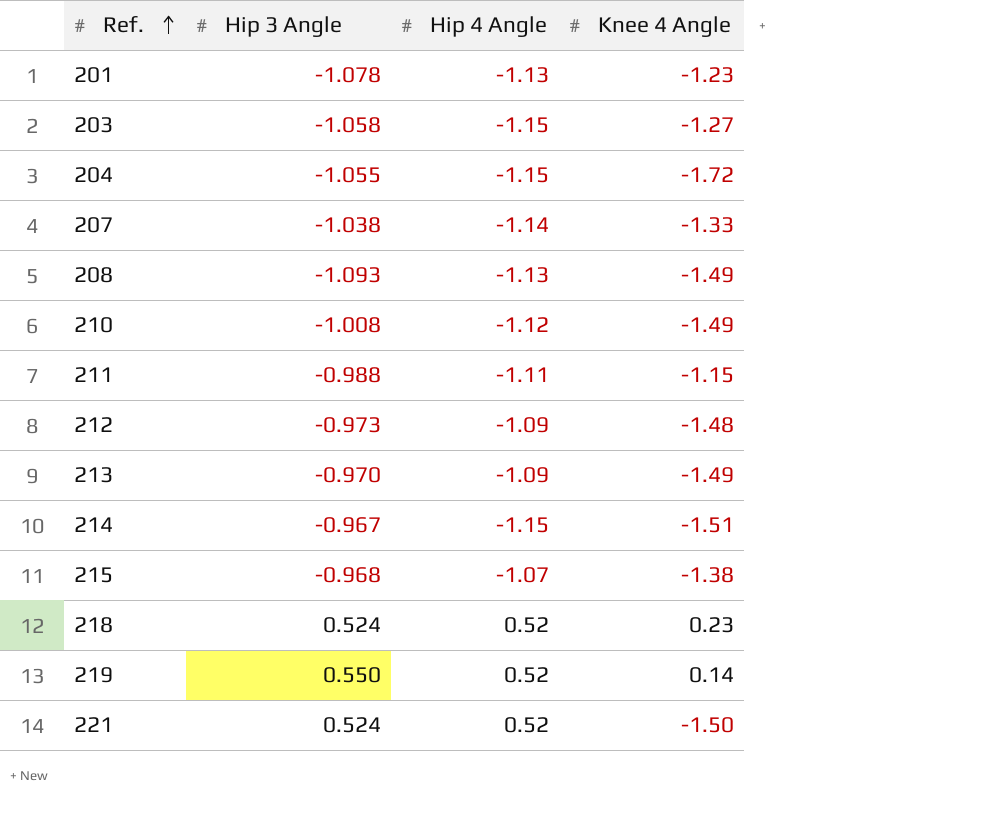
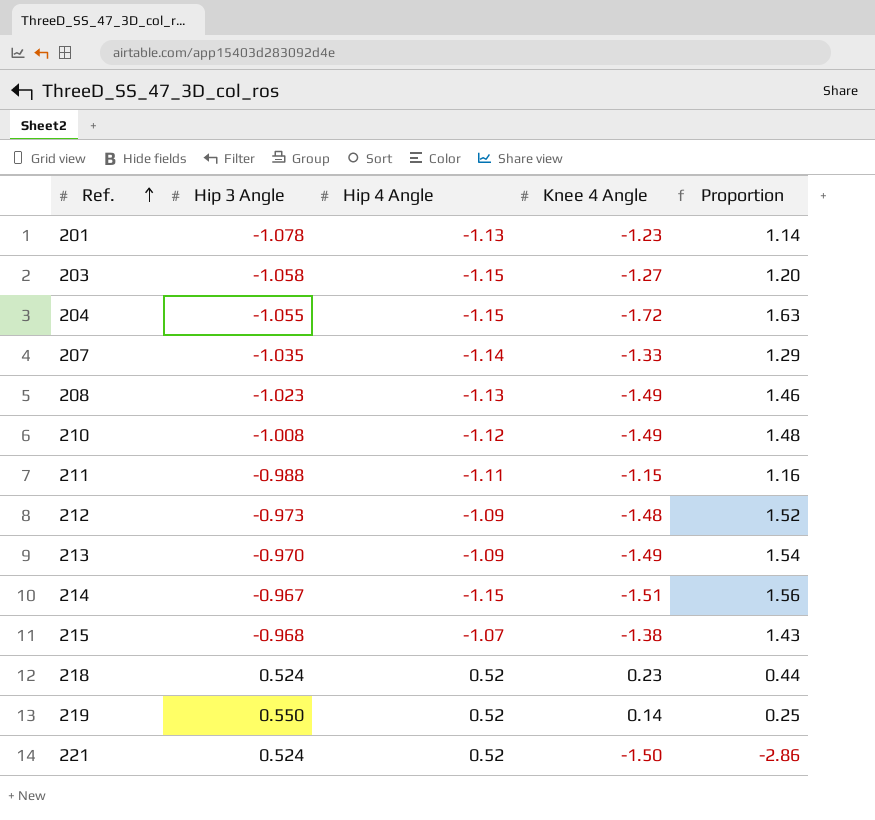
column Proportion | formula: none -> [Knee 4 Angle] / [Hip 3 Angle]
207 | Hip 3 Angle: -1.038 -> -1.035
208 | Hip 3 Angle: -1.093 -> -1.023

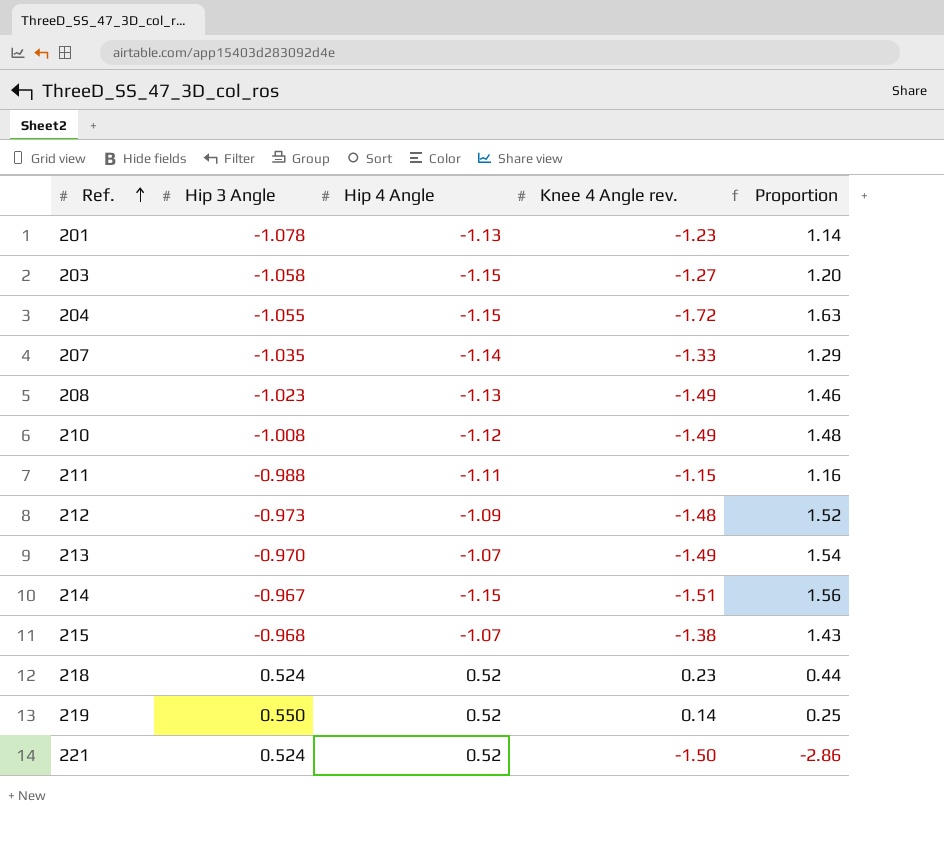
column name: Knee 4 Angle -> Knee 4 Angle rev.
213 | Hip 4 Angle: -1.09 -> -1.07

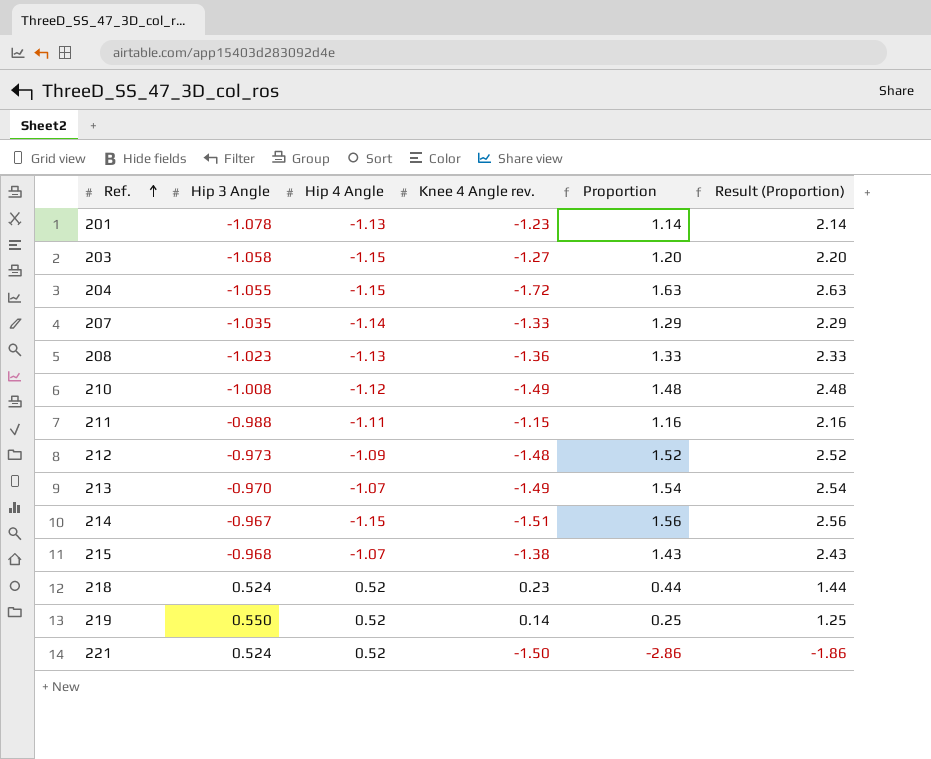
column Result (Proportion) | formula: none -> [Proportion] + 1
208 | Knee 4 Angle rev.: -1.49 -> -1.36
208 | Proportion: 1.46 -> 1.33

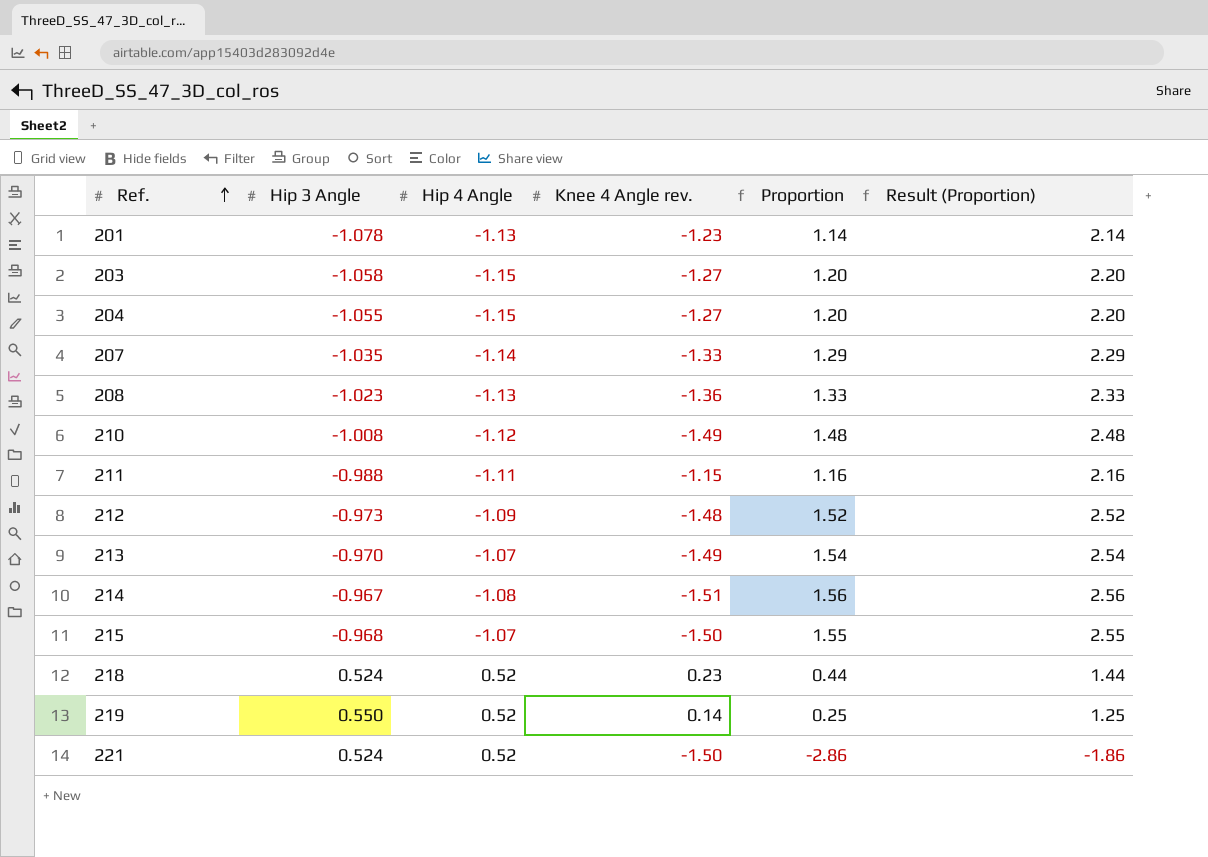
204 | Knee 4 Angle rev.: -1.72 -> -1.27
204 | Proportion: 1.63 -> 1.20
204 | Result (Proportion): 2.63 -> 2.20
214 | Hip 4 Angle: -1.15 -> -1.08
215 | Knee 4 Angle rev.: -1.38 -> -1.50
215 | Proportion: 1.43 -> 1.55
215 | Result (Proportion): 2.43 -> 2.55

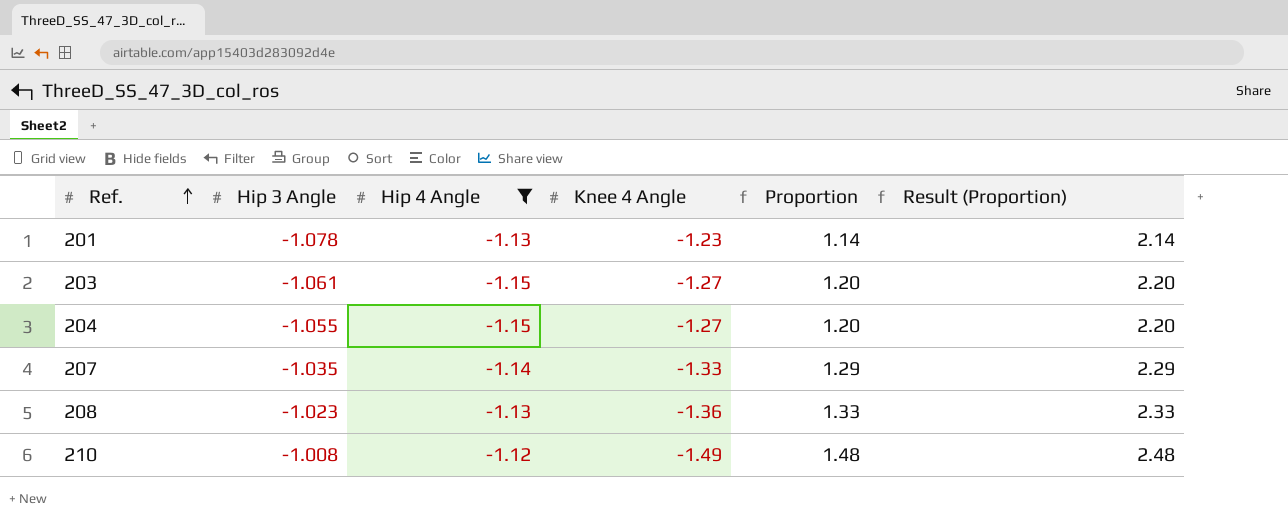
filter: none -> Hip 4 Angle <= -1.12
column name: Knee 4 Angle rev. -> Knee 4 Angle
203 | Hip 3 Angle: -1.058 -> -1.061

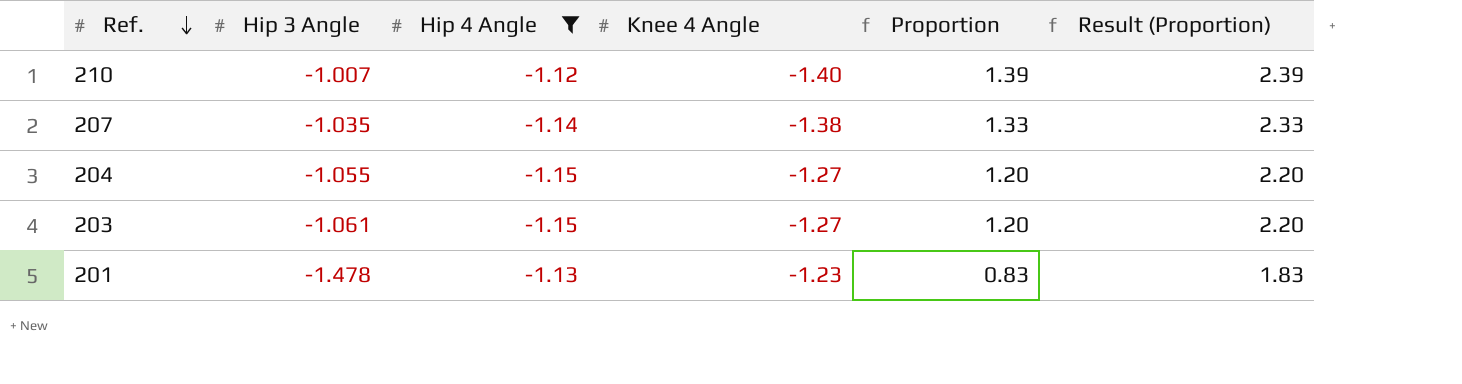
row order: Ref. ascending -> Ref. descending
row 208: -1.023 | -1.13 | -1.36 | 1.33 | 2.33 -> none
210 | Hip 3 Angle: -1.008 -> -1.007
210 | Knee 4 Angle: -1.49 -> -1.40
210 | Proportion: 1.48 -> 1.39
210 | Result (Proportion): 2.48 -> 2.39
207 | Knee 4 Angle: -1.33 -> -1.38
207 | Proportion: 1.29 -> 1.33
207 | Result (Proportion): 2.29 -> 2.33
201 | Hip 3 Angle: -1.078 -> -1.478
201 | Proportion: 1.14 -> 0.83
201 | Result (Proportion): 2.14 -> 1.83

